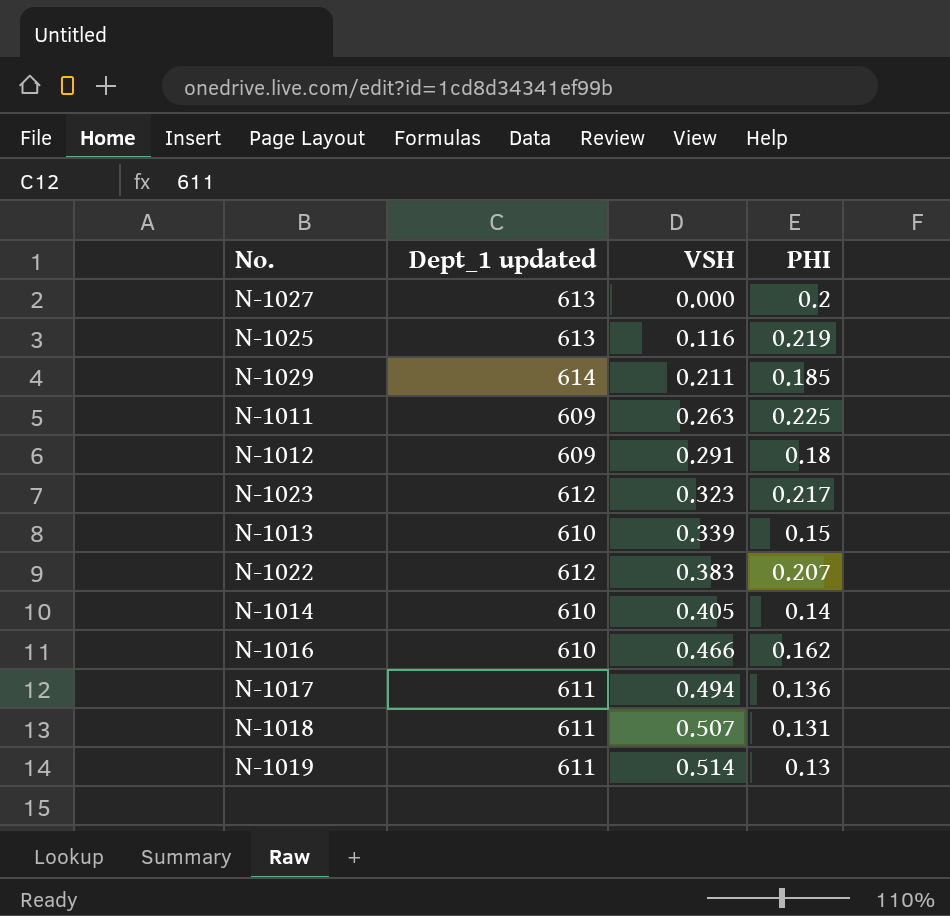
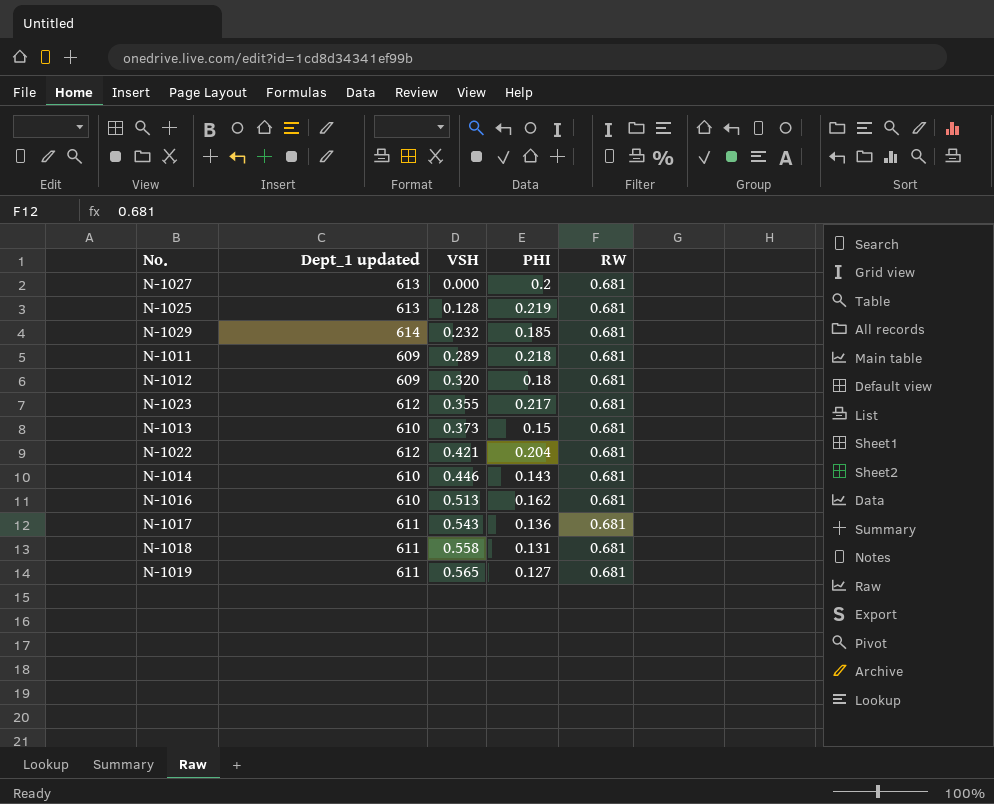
column RW | position: none -> 5
N-1025 | VSH: 0.116 -> 0.128
N-1029 | VSH: 0.211 -> 0.232
N-1011 | VSH: 0.263 -> 0.289
N-1011 | PHI: 0.225 -> 0.218
N-1012 | VSH: 0.291 -> 0.320
N-1023 | VSH: 0.323 -> 0.355
N-1013 | VSH: 0.339 -> 0.373
N-1022 | VSH: 0.383 -> 0.421
N-1022 | PHI: 0.207 -> 0.204
N-1014 | VSH: 0.405 -> 0.446
N-1014 | PHI: 0.14 -> 0.143
N-1016 | VSH: 0.466 -> 0.513
N-1017 | VSH: 0.494 -> 0.543
N-1018 | VSH: 0.507 -> 0.558
N-1019 | VSH: 0.514 -> 0.565
N-1019 | PHI: 0.13 -> 0.127

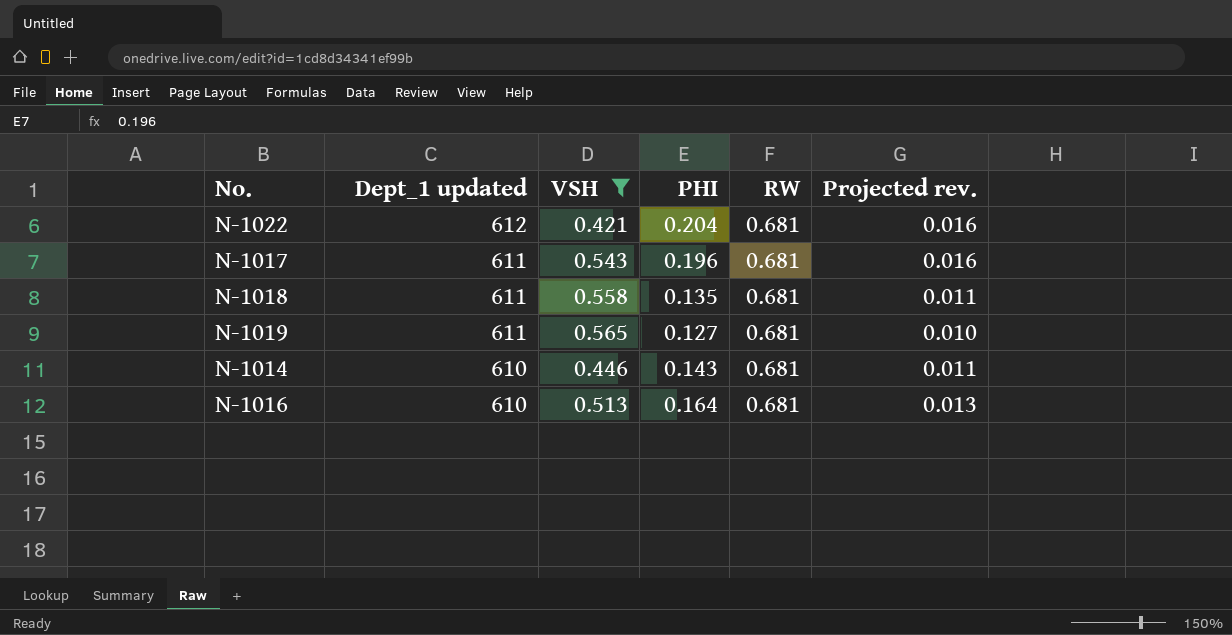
filter: none -> VSH >= 0.421
row order: VSH ascending -> Dept_1 updated descending
column Projected rev. | formula: none -> [PHI] * 0.08
N-1017 | PHI: 0.136 -> 0.196
N-1018 | PHI: 0.131 -> 0.135
N-1016 | PHI: 0.162 -> 0.164

